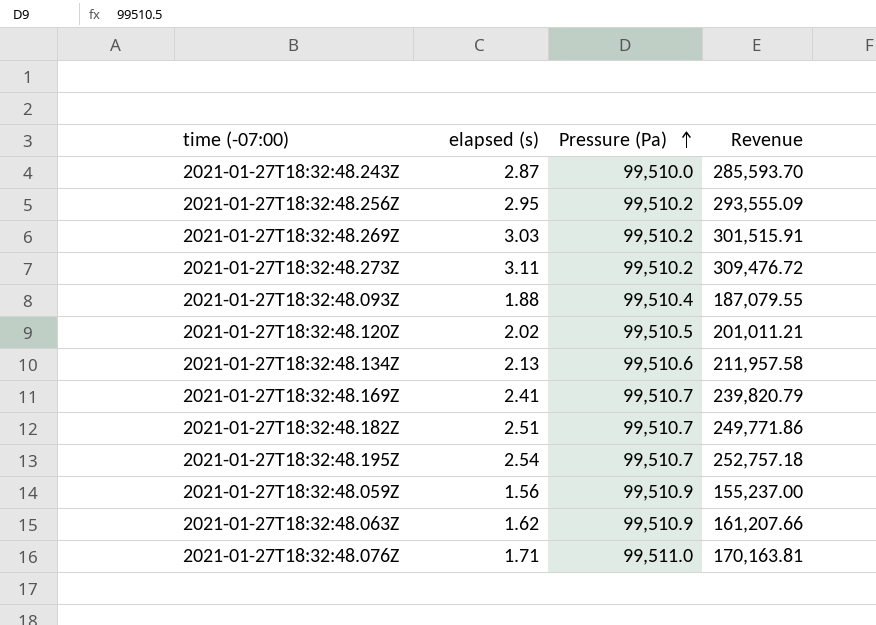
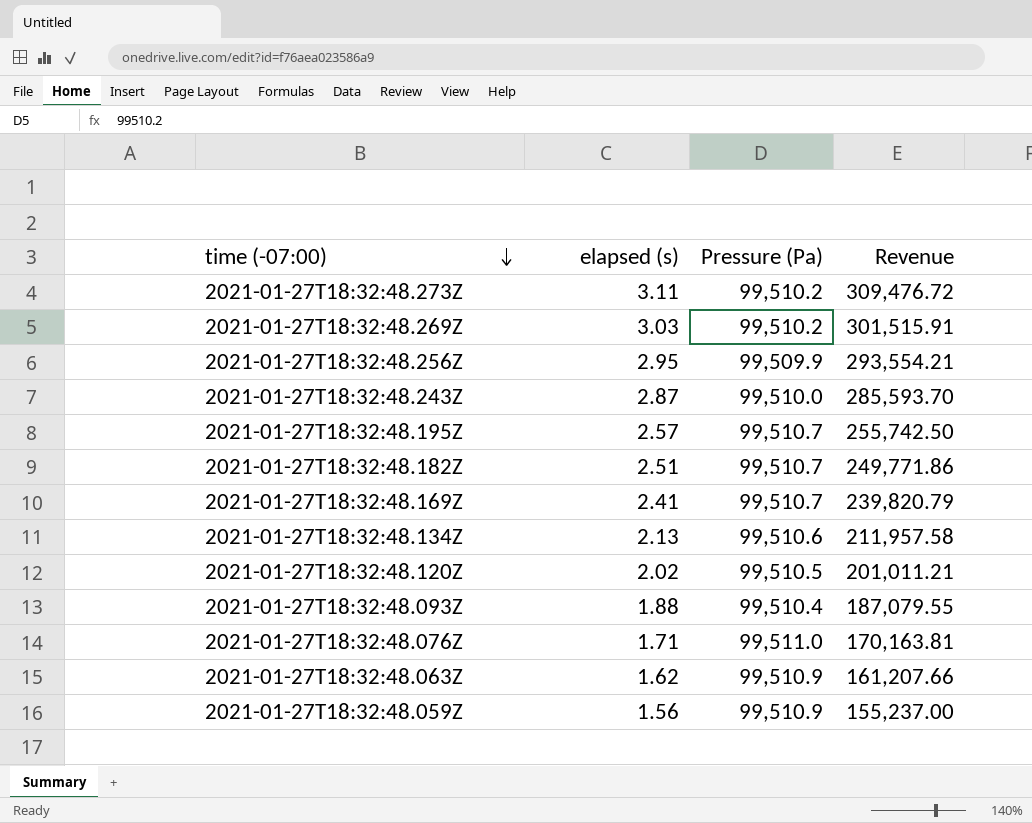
row order: Pressure (Pa) ascending -> time (-07:00) descending
2021-01-27T18:32:48.256Z | Pressure (Pa): 99,510.2 -> 99,509.9
2021-01-27T18:32:48.256Z | Revenue: 293,555.09 -> 293,554.21
2021-01-27T18:32:48.195Z | elapsed (s): 2.54 -> 2.57
2021-01-27T18:32:48.195Z | Revenue: 252,757.18 -> 255,742.50

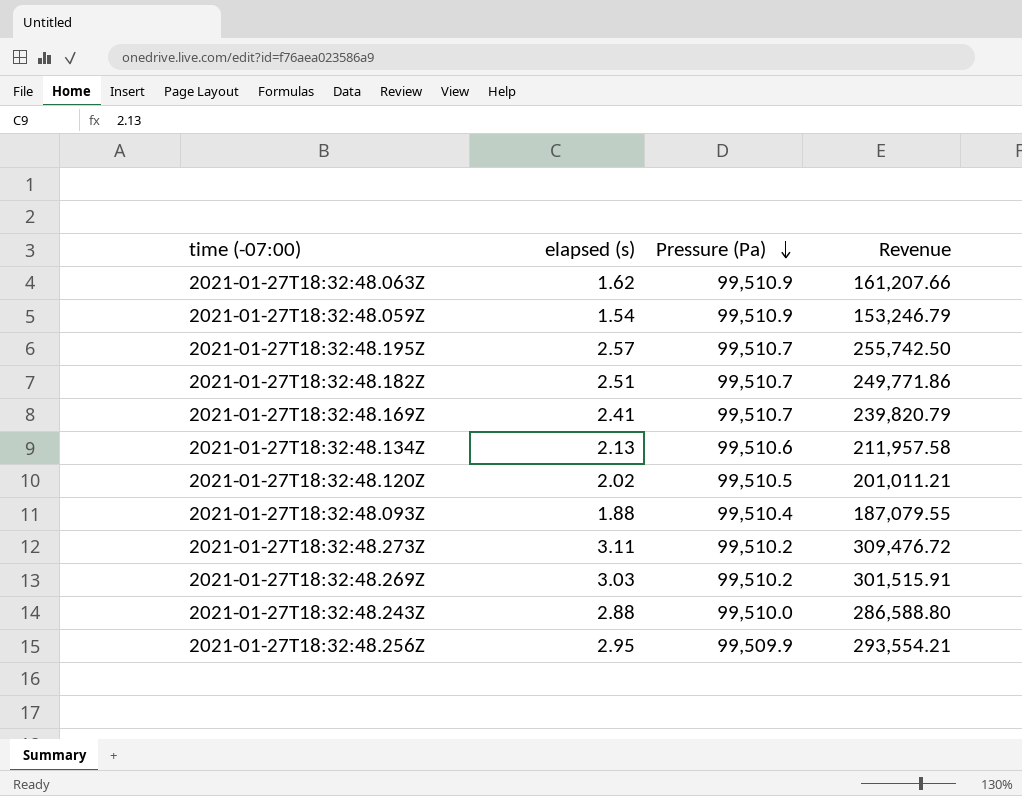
row order: time (-07:00) descending -> Pressure (Pa) descending
row 2021-01-27T18:32:48.076Z: 1.71 | 99,511.0 | 170,163.81 -> none
2021-01-27T18:32:48.059Z | elapsed (s): 1.56 -> 1.54
2021-01-27T18:32:48.059Z | Revenue: 155,237.00 -> 153,246.79
2021-01-27T18:32:48.243Z | elapsed (s): 2.87 -> 2.88
2021-01-27T18:32:48.243Z | Revenue: 285,593.70 -> 286,588.80

